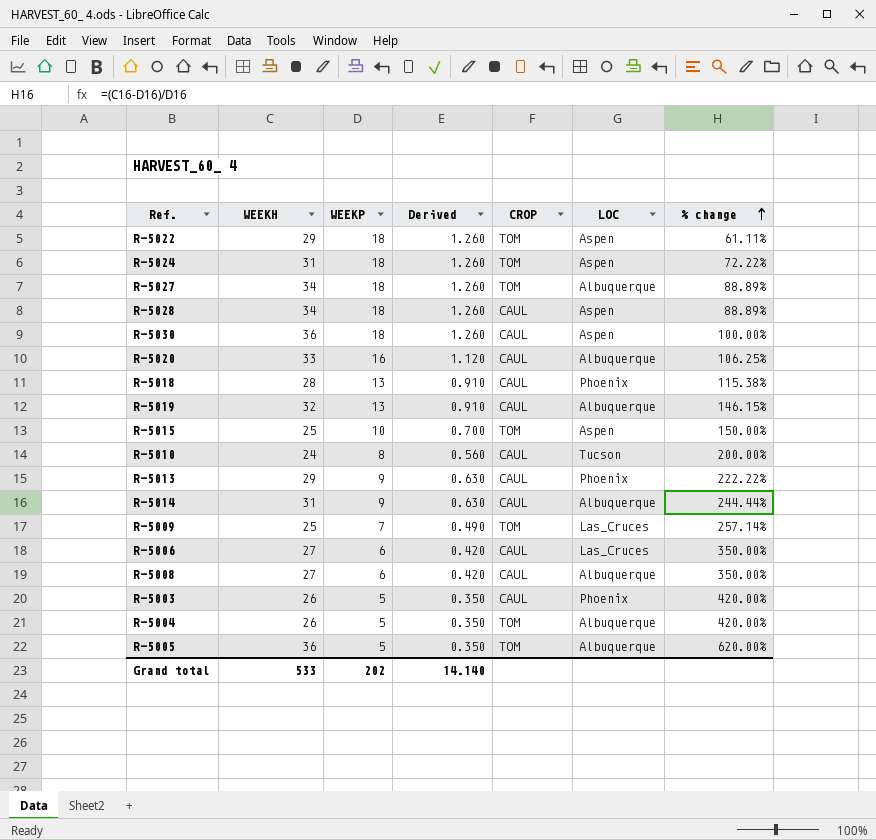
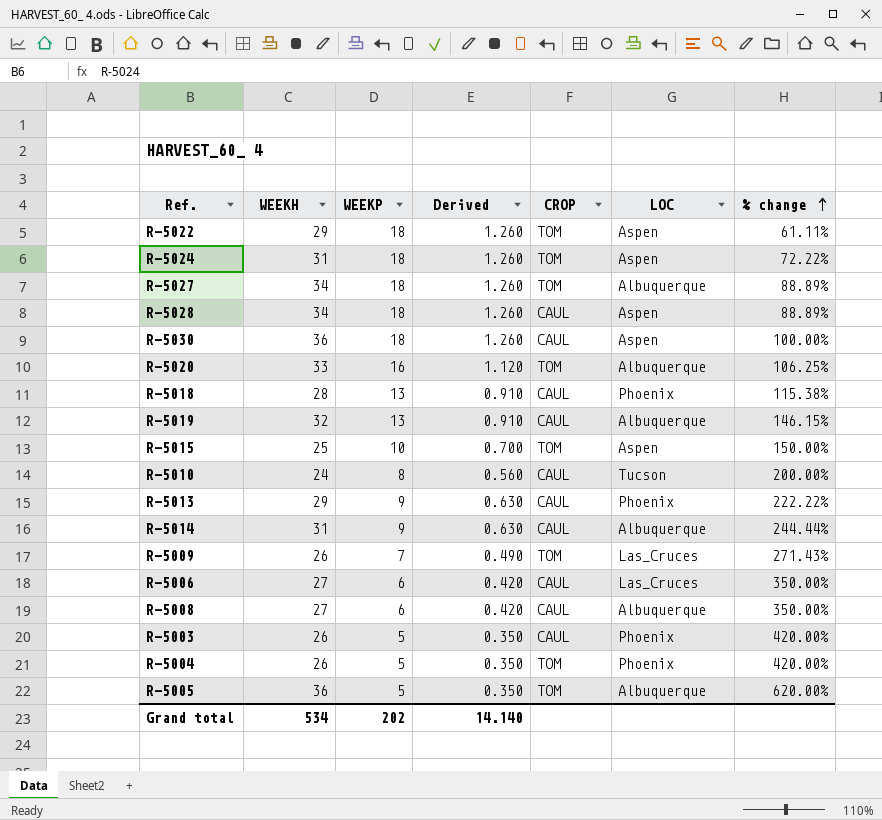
R-5020 | CROP: CAUL -> TOM
R-5009 | WEEKH: 25 -> 26
R-5009 | % change: 257.14% -> 271.43%
R-5004 | LOC: Albuquerque -> Phoenix
Grand total | WEEKH: 533 -> 534

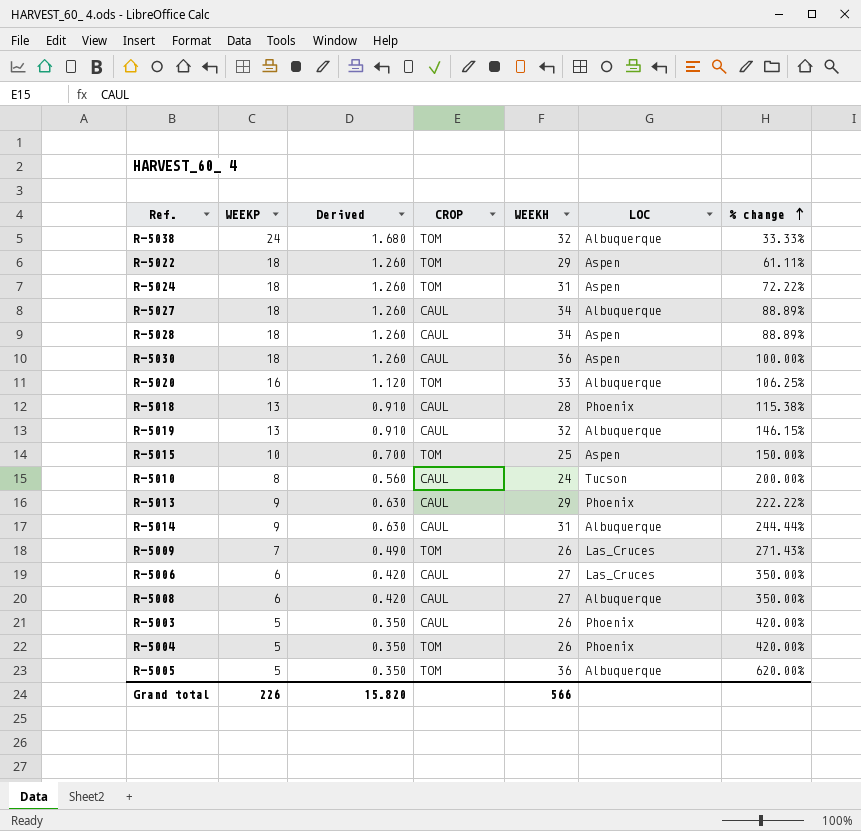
column WEEKH | position: 2 -> 5
row R-5038: none -> 24 | 1.680 | TOM | 32 | Albuquerque | 33.33%
R-5027 | CROP: TOM -> CAUL
Grand total | WEEKP: 202 -> 226
Grand total | Derived: 14.140 -> 15.820
Grand total | WEEKH: 534 -> 566

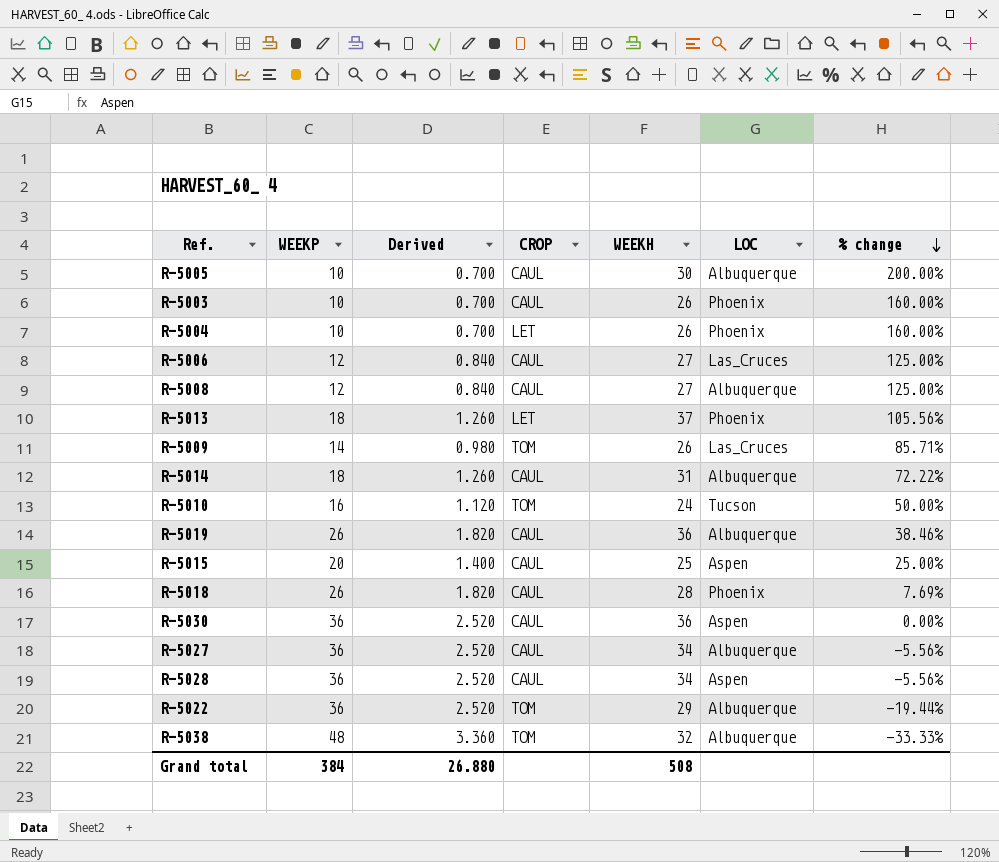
row order: % change ascending -> % change descending
row R-5024: 18 | 1.260 | TOM | 31 | Aspen | 72.22% -> none
row R-5020: 16 | 1.120 | TOM | 33 | Albuquerque | 106.25% -> none
R-5005 | WEEKP: 5 -> 10
R-5005 | Derived: 0.350 -> 0.700
R-5005 | CROP: TOM -> CAUL
R-5005 | WEEKH: 36 -> 30
R-5005 | % change: 620.00% -> 200.00%
R-5003 | WEEKP: 5 -> 10
R-5003 | Derived: 0.350 -> 0.700
R-5003 | % change: 420.00% -> 160.00%
R-5004 | WEEKP: 5 -> 10
R-5004 | Derived: 0.350 -> 0.700
R-5004 | CROP: TOM -> LET
R-5004 | % change: 420.00% -> 160.00%
R-5006 | WEEKP: 6 -> 12
R-5006 | Derived: 0.420 -> 0.840
R-5006 | % change: 350.00% -> 125.00%
R-5008 | WEEKP: 6 -> 12
R-5008 | Derived: 0.420 -> 0.840
R-5008 | % change: 350.00% -> 125.00%
R-5013 | WEEKP: 9 -> 18
R-5013 | Derived: 0.630 -> 1.260
R-5013 | CROP: CAUL -> LET
R-5013 | WEEKH: 29 -> 37
R-5013 | % change: 222.22% -> 105.56%
R-5009 | WEEKP: 7 -> 14
R-5009 | Derived: 0.490 -> 0.980
R-5009 | % change: 271.43% -> 85.71%
R-5014 | WEEKP: 9 -> 18
R-5014 | Derived: 0.630 -> 1.260
R-5014 | % change: 244.44% -> 72.22%
R-5010 | WEEKP: 8 -> 16
R-5010 | Derived: 0.560 -> 1.120
R-5010 | CROP: CAUL -> TOM
R-5010 | % change: 200.00% -> 50.00%
R-5019 | WEEKP: 13 -> 26
R-5019 | Derived: 0.910 -> 1.820
R-5019 | WEEKH: 32 -> 36
R-5019 | % change: 146.15% -> 38.46%
R-5015 | WEEKP: 10 -> 20
R-5015 | Derived: 0.700 -> 1.400
R-5015 | CROP: TOM -> CAUL
R-5015 | % change: 150.00% -> 25.00%
R-5018 | WEEKP: 13 -> 26
R-5018 | Derived: 0.910 -> 1.820
R-5018 | % change: 115.38% -> 7.69%
R-5030 | WEEKP: 18 -> 36
R-5030 | Derived: 1.260 -> 2.520
R-5030 | % change: 100.00% -> 0.00%
R-5027 | WEEKP: 18 -> 36
R-5027 | Derived: 1.260 -> 2.520
R-5027 | % change: 88.89% -> -5.56%
R-5028 | WEEKP: 18 -> 36
R-5028 | Derived: 1.260 -> 2.520
R-5028 | % change: 88.89% -> -5.56%
R-5022 | WEEKP: 18 -> 36
R-5022 | Derived: 1.260 -> 2.520
R-5022 | LOC: Aspen -> Albuquerque
R-5022 | % change: 61.11% -> -19.44%
R-5038 | WEEKP: 24 -> 48
R-5038 | Derived: 1.680 -> 3.360
R-5038 | % change: 33.33% -> -33.33%
Grand total | WEEKP: 226 -> 384
Grand total | Derived: 15.820 -> 26.880
Grand total | WEEKH: 566 -> 508

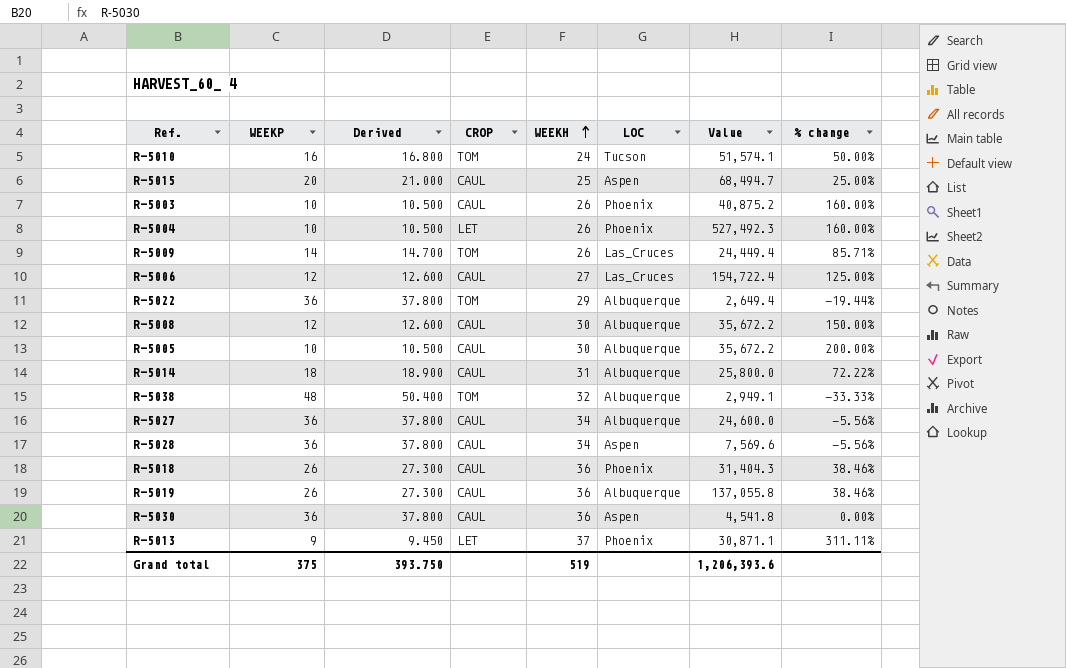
row order: % change descending -> WEEKH ascending
column Derived | formula: [WEEKP] * 0.07 -> [WEEKP] * 1.05
column Value | position: none -> 7
R-5008 | WEEKH: 27 -> 30
R-5008 | % change: 125.00% -> 150.00%
R-5018 | WEEKH: 28 -> 36
R-5018 | % change: 7.69% -> 38.46%
R-5013 | WEEKP: 18 -> 9
R-5013 | % change: 105.56% -> 311.11%
Grand total | WEEKP: 384 -> 375
Grand total | Derived: 26.880 -> 393.750
Grand total | WEEKH: 508 -> 519

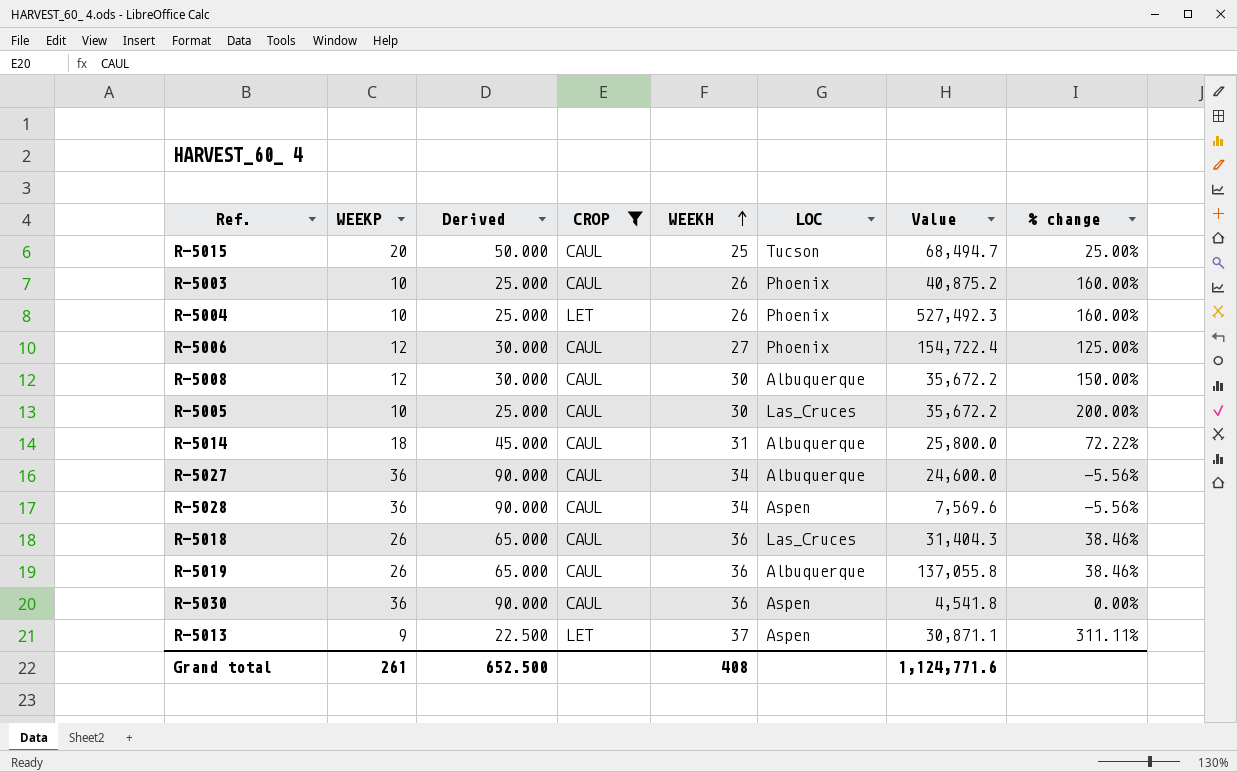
filter: none -> CROP != TOM
column Derived | formula: [WEEKP] * 1.05 -> [WEEKP] * 2.5
R-5015 | LOC: Aspen -> Tucson
R-5006 | LOC: Las_Cruces -> Phoenix
R-5005 | LOC: Albuquerque -> Las_Cruces
R-5018 | LOC: Phoenix -> Las_Cruces
R-5013 | LOC: Phoenix -> Aspen
Grand total | WEEKP: 375 -> 261
Grand total | Derived: 393.750 -> 652.500
Grand total | WEEKH: 519 -> 408
Grand total | Value: 1,206,393.6 -> 1,124,771.6

